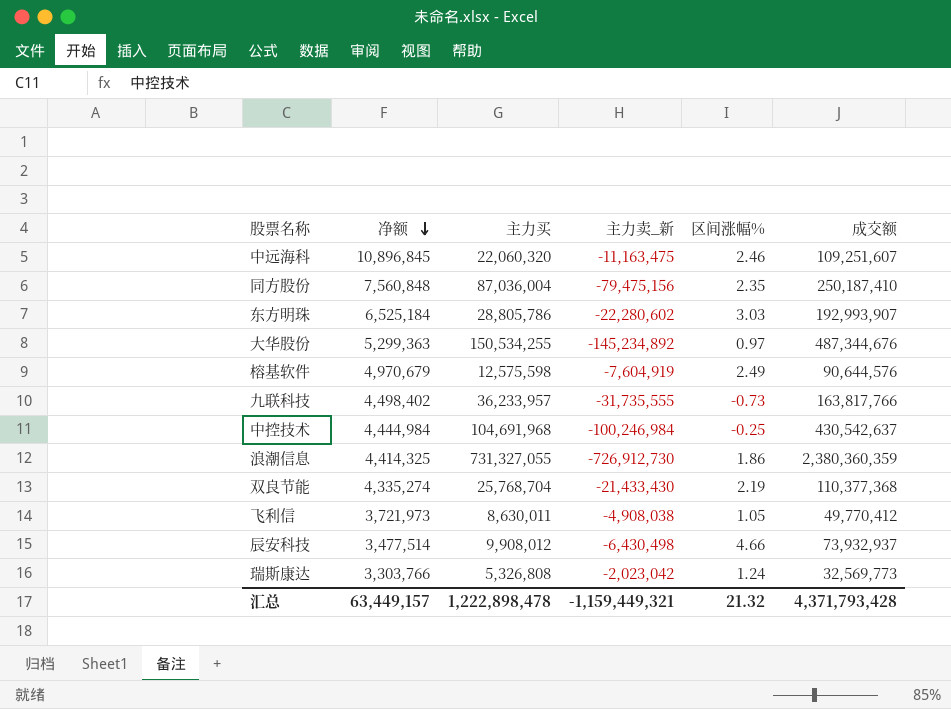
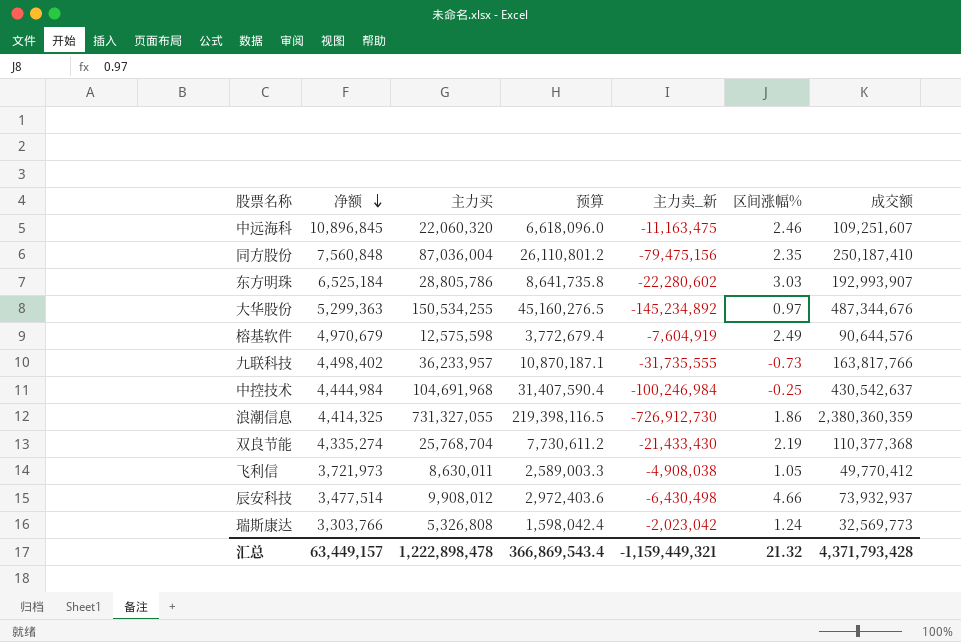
column 预算 | formula: none -> [主力买] * 0.3

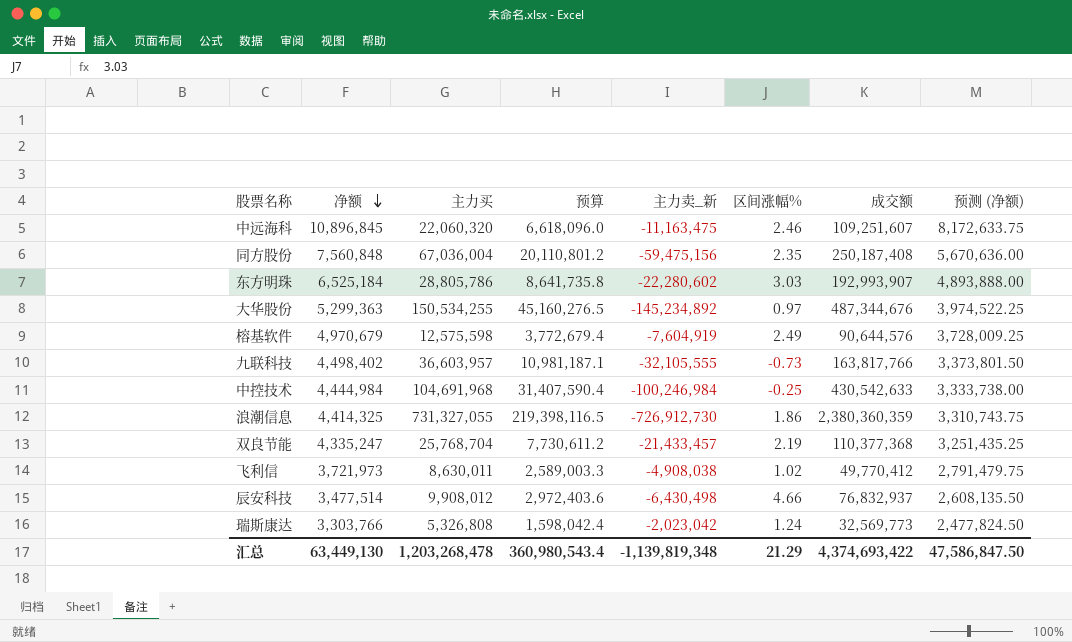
column 预测 (净额) | formula: none -> [净额] * 0.75
同方股份 | 主力买: 87,036,004 -> 67,036,004
同方股份 | 预算: 26,110,801.2 -> 20,110,801.2
同方股份 | 主力卖_新: -79,475,156 -> -59,475,156
同方股份 | 成交额: 250,187,410 -> 250,187,408
九联科技 | 主力买: 36,233,957 -> 36,603,957
九联科技 | 预算: 10,870,187.1 -> 10,981,187.1
九联科技 | 主力卖_新: -31,735,555 -> -32,105,555
中控技术 | 成交额: 430,542,637 -> 430,542,633
双良节能 | 净额: 4,335,274 -> 4,335,247
双良节能 | 主力卖_新: -21,433,430 -> -21,433,457
飞利信 | 区间涨幅%: 1.05 -> 1.02
辰安科技 | 成交额: 73,932,937 -> 76,832,937
汇总 | 净额: 63,449,157 -> 63,449,130
汇总 | 主力买: 1,222,898,478 -> 1,203,268,478
汇总 | 预算: 366,869,543.4 -> 360,980,543.4
汇总 | 主力卖_新: -1,159,449,321 -> -1,139,819,348
汇总 | 区间涨幅%: 21.32 -> 21.29
汇总 | 成交额: 4,371,793,428 -> 4,374,693,422

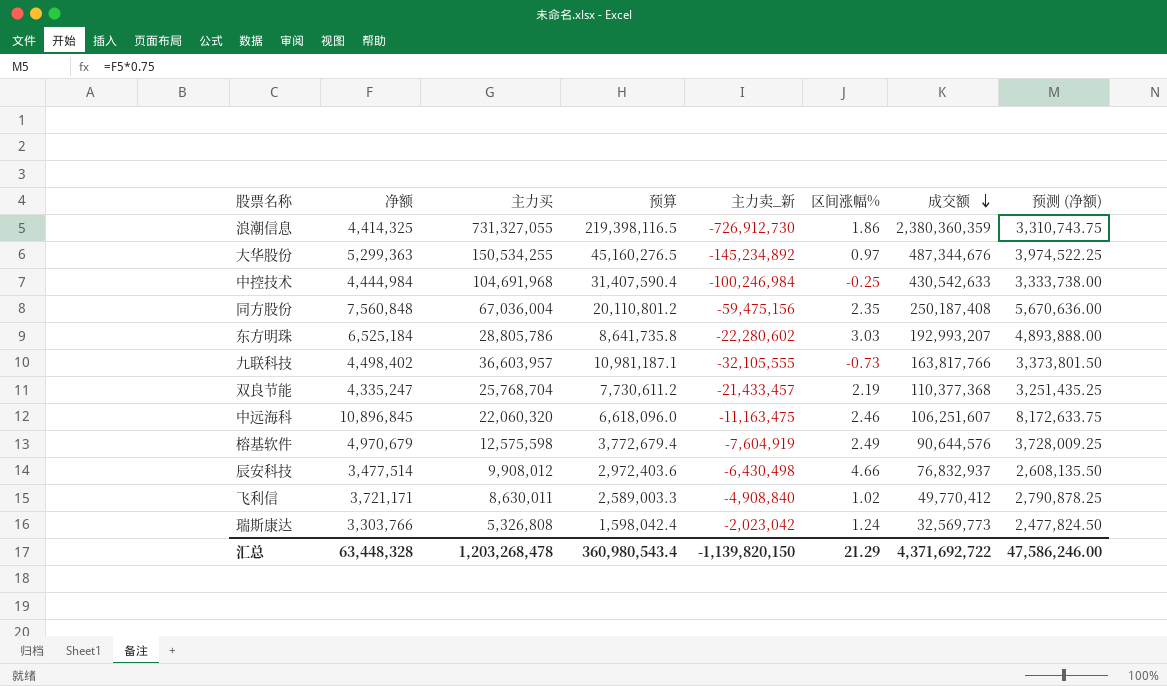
row order: 净额 descending -> 成交额 descending
东方明珠 | 成交额: 192,993,907 -> 192,993,207
中远海科 | 成交额: 109,251,607 -> 106,251,607
飞利信 | 净额: 3,721,973 -> 3,721,171
飞利信 | 主力卖_新: -4,908,038 -> -4,908,840
飞利信 | 预测 (净额): 2,791,479.75 -> 2,790,878.25
汇总 | 净额: 63,449,130 -> 63,448,328
汇总 | 主力卖_新: -1,139,819,348 -> -1,139,820,150
汇总 | 成交额: 4,374,693,422 -> 4,371,692,722
汇总 | 预测 (净额): 47,586,847.50 -> 47,586,246.00

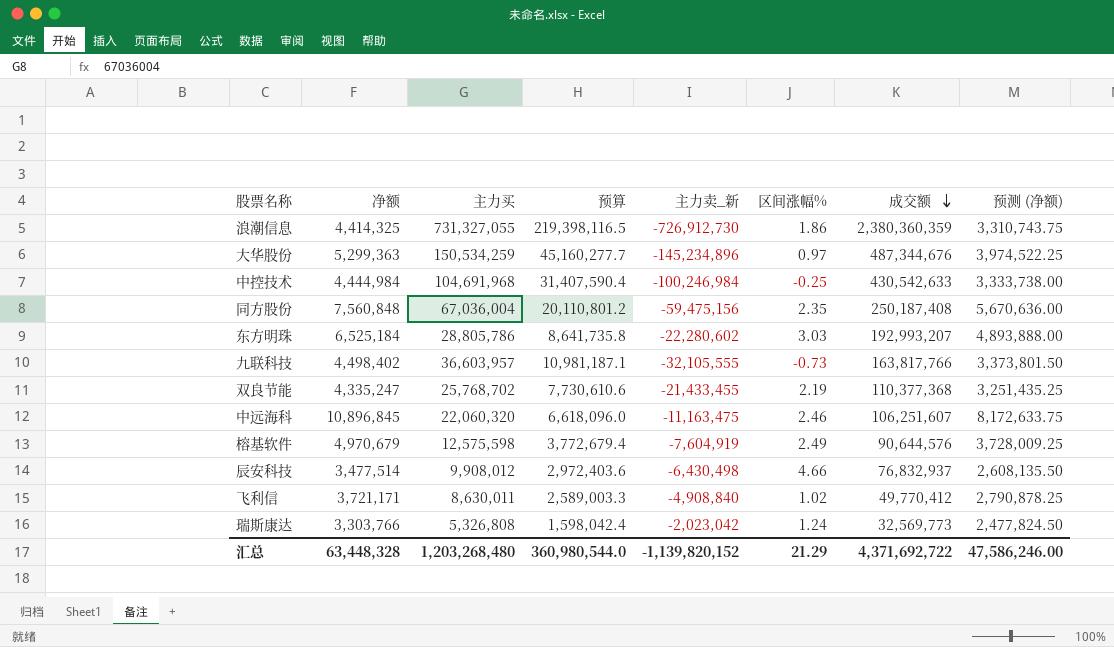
大华股份 | 主力买: 150,534,255 -> 150,534,259
大华股份 | 预算: 45,160,276.5 -> 45,160,277.7
大华股份 | 主力卖_新: -145,234,892 -> -145,234,896
双良节能 | 主力买: 25,768,704 -> 25,768,702
双良节能 | 预算: 7,730,611.2 -> 7,730,610.6
双良节能 | 主力卖_新: -21,433,457 -> -21,433,455
汇总 | 主力买: 1,203,268,478 -> 1,203,268,480
汇总 | 预算: 360,980,543.4 -> 360,980,544.0
汇总 | 主力卖_新: -1,139,820,150 -> -1,139,820,152

